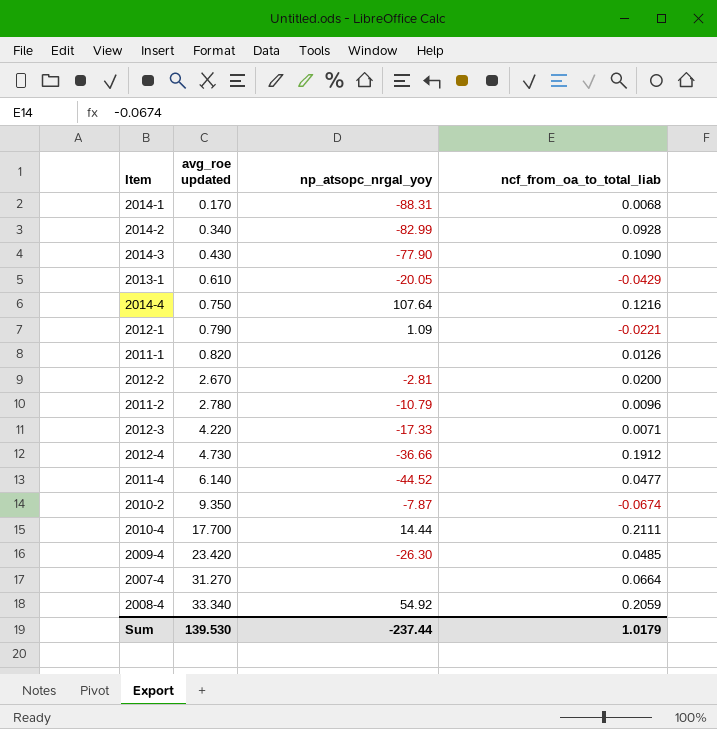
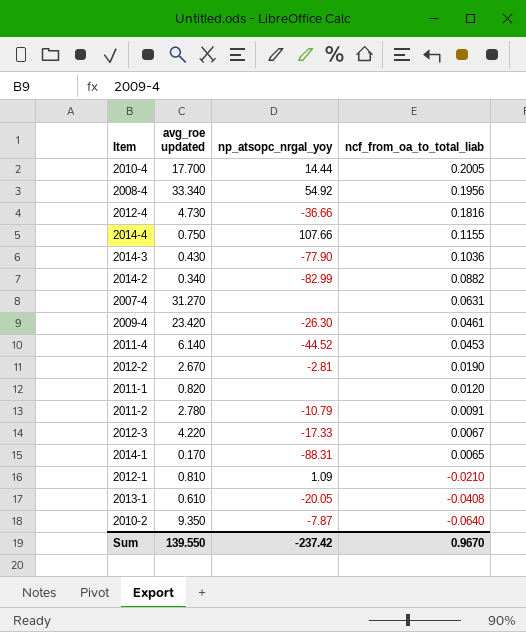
row order: avg_roe updated ascending -> ncf_from_oa_to_total_liab descending
2010-4 | ncf_from_oa_to_total_liab: 0.2111 -> 0.2005
2008-4 | ncf_from_oa_to_total_liab: 0.2059 -> 0.1956
2012-4 | ncf_from_oa_to_total_liab: 0.1912 -> 0.1816
2014-4 | np_atsopc_nrgal_yoy: 107.64 -> 107.66
2014-4 | ncf_from_oa_to_total_liab: 0.1216 -> 0.1155
2014-3 | ncf_from_oa_to_total_liab: 0.1090 -> 0.1036
2014-2 | ncf_from_oa_to_total_liab: 0.0928 -> 0.0882
2007-4 | ncf_from_oa_to_total_liab: 0.0664 -> 0.0631
2009-4 | ncf_from_oa_to_total_liab: 0.0485 -> 0.0461
2011-4 | ncf_from_oa_to_total_liab: 0.0477 -> 0.0453
2012-2 | ncf_from_oa_to_total_liab: 0.0200 -> 0.0190
2011-1 | ncf_from_oa_to_total_liab: 0.0126 -> 0.0120
2011-2 | ncf_from_oa_to_total_liab: 0.0096 -> 0.0091
2012-3 | ncf_from_oa_to_total_liab: 0.0071 -> 0.0067
2014-1 | ncf_from_oa_to_total_liab: 0.0068 -> 0.0065
2012-1 | avg_roe updated: 0.790 -> 0.810
2012-1 | ncf_from_oa_to_total_liab: -0.0221 -> -0.0210
2013-1 | ncf_from_oa_to_total_liab: -0.0429 -> -0.0408
2010-2 | ncf_from_oa_to_total_liab: -0.0674 -> -0.0640
Sum | avg_roe updated: 139.530 -> 139.550
Sum | np_atsopc_nrgal_yoy: -237.44 -> -237.42
Sum | ncf_from_oa_to_total_liab: 1.0179 -> 0.9670

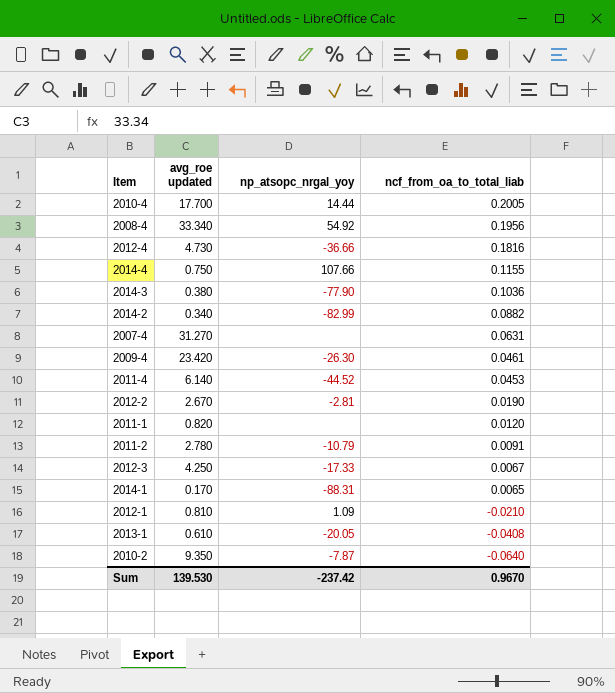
2014-3 | avg_roe updated: 0.430 -> 0.380
2012-3 | avg_roe updated: 4.220 -> 4.250
Sum | avg_roe updated: 139.550 -> 139.530

